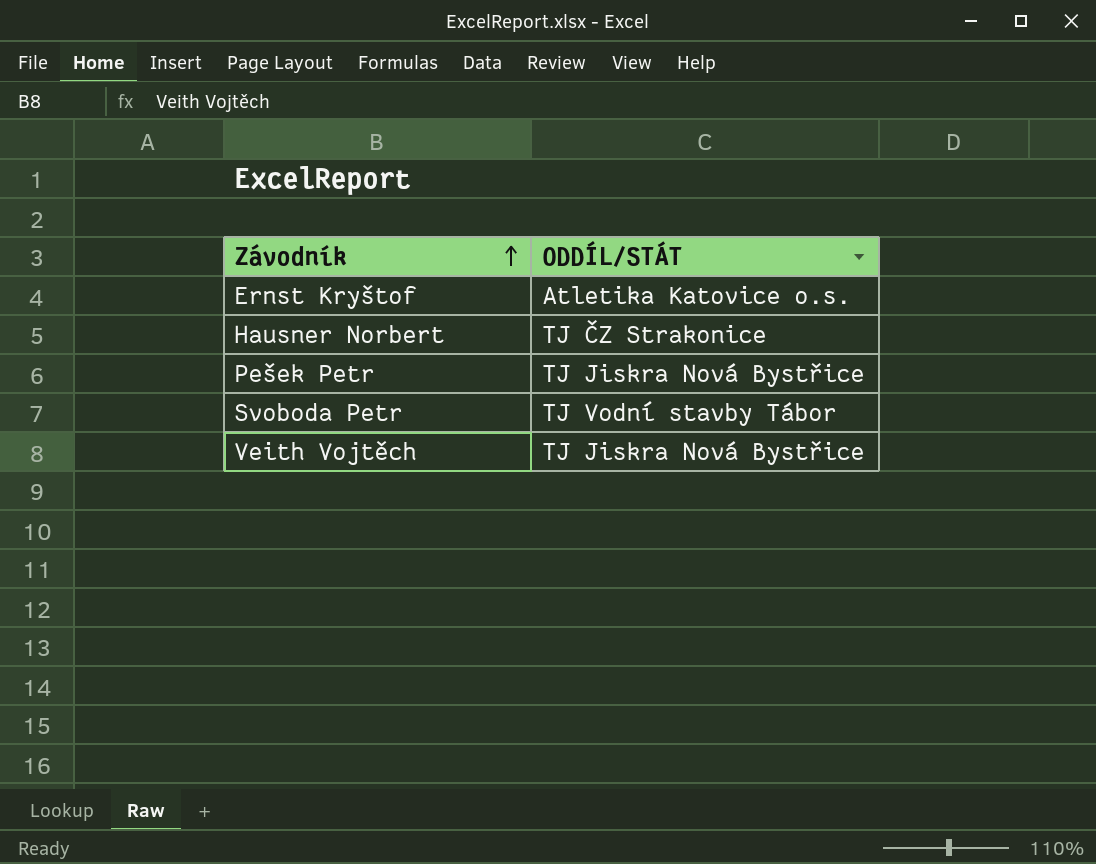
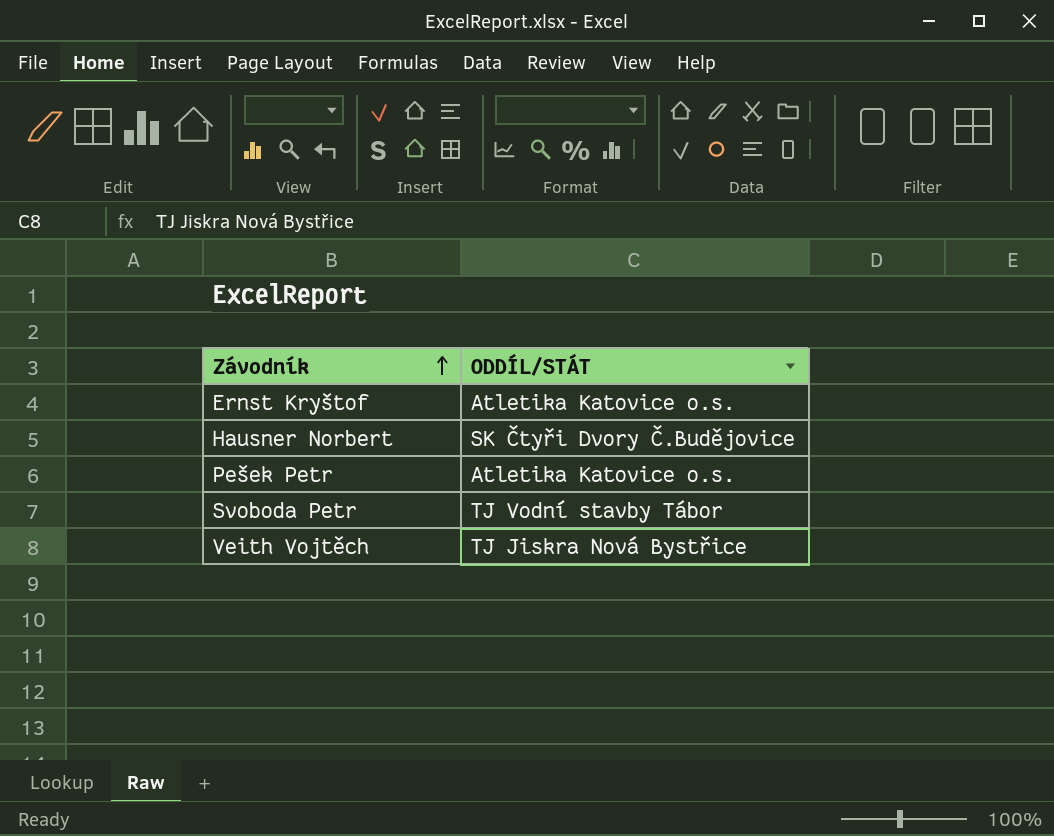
Hausner Norbert | ODDÍL/STÁT: TJ ČZ Strakonice -> SK Čtyři Dvory Č.Budějovice
Pešek Petr | ODDÍL/STÁT: TJ Jiskra Nová Bystřice -> Atletika Katovice o.s.

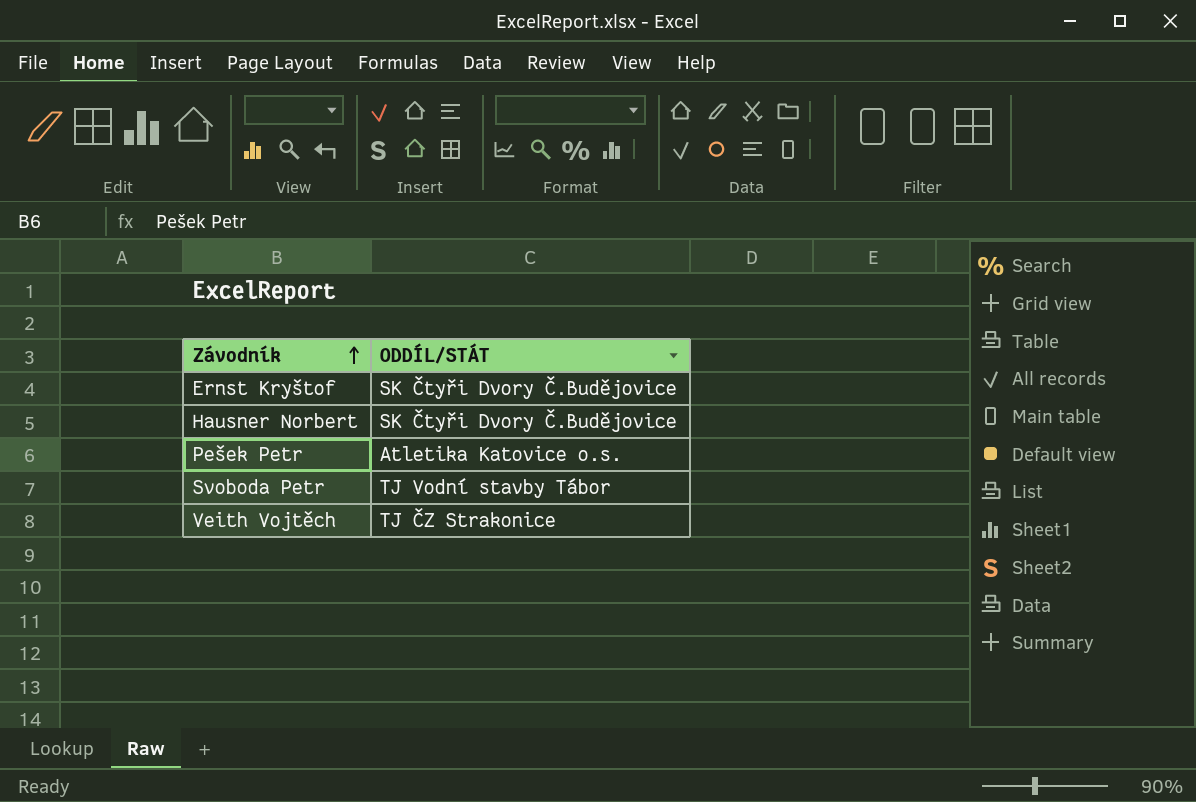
Ernst Kryštof | ODDÍL/STÁT: Atletika Katovice o.s. -> SK Čtyři Dvory Č.Budějovice
Veith Vojtěch | ODDÍL/STÁT: TJ Jiskra Nová Bystřice -> TJ ČZ Strakonice

